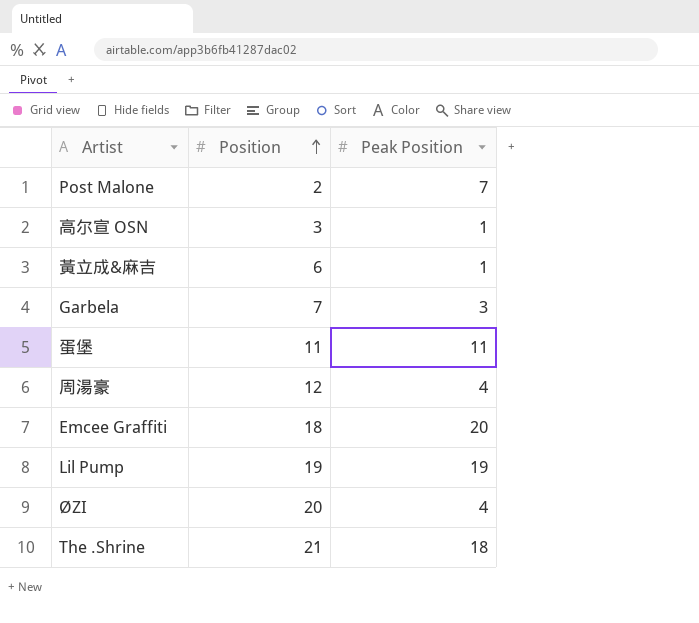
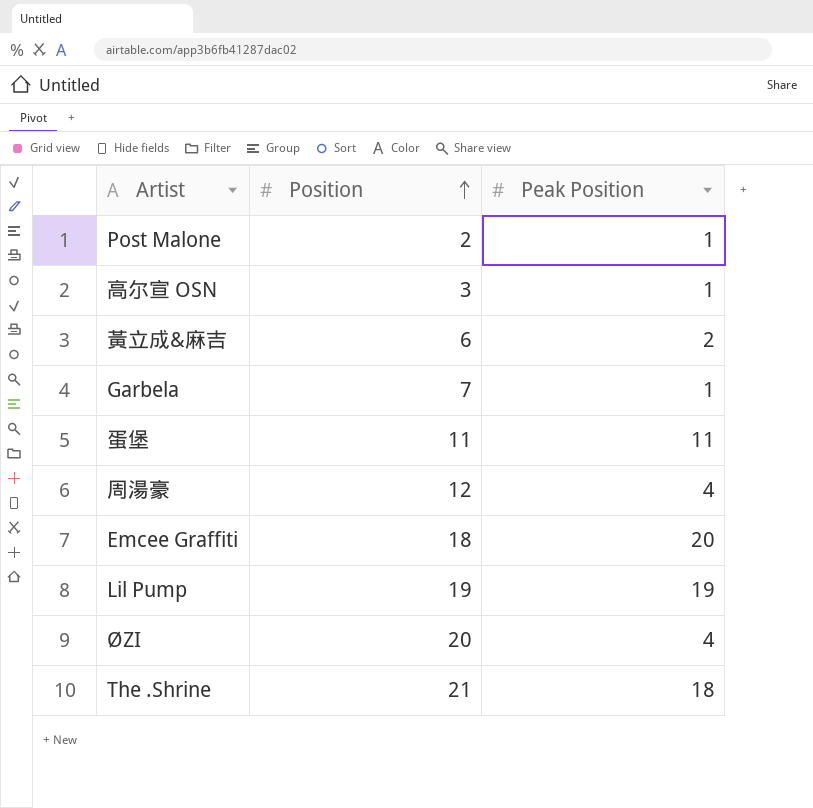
Post Malone | Peak Position: 7 -> 1
黃立成&麻吉 | Peak Position: 1 -> 2
Garbela | Peak Position: 3 -> 1

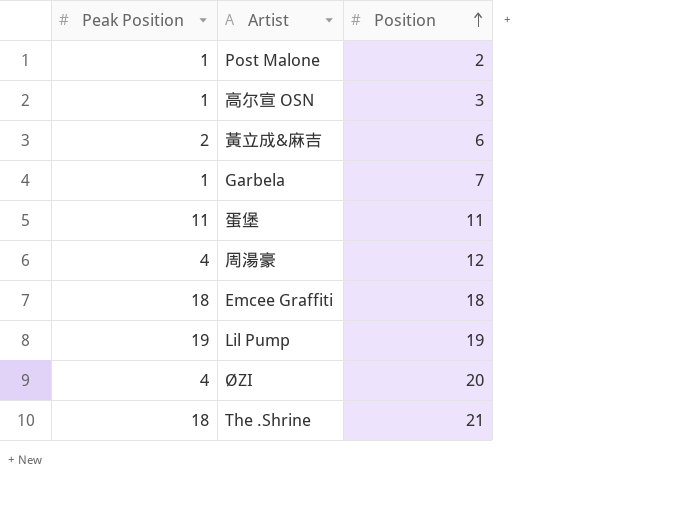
column Peak Position | position: 3 -> 1
Emcee Graffiti | Peak Position: 20 -> 18

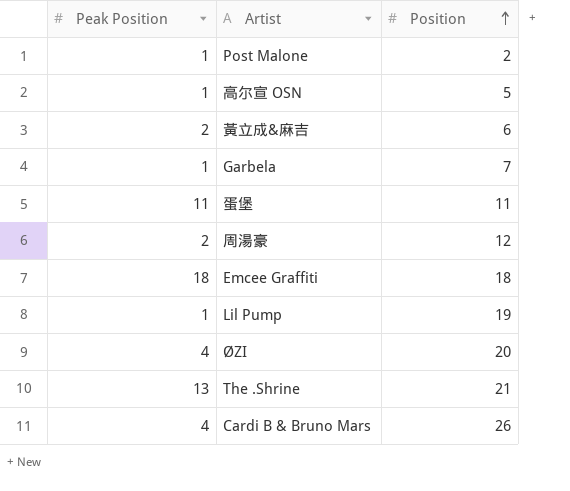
高尔宣 OSN | Position: 3 -> 5
周湯豪 | Peak Position: 4 -> 2
Lil Pump | Peak Position: 19 -> 1
The .Shrine | Peak Position: 18 -> 13
row Cardi B & Bruno Mars: none -> 4 | 26

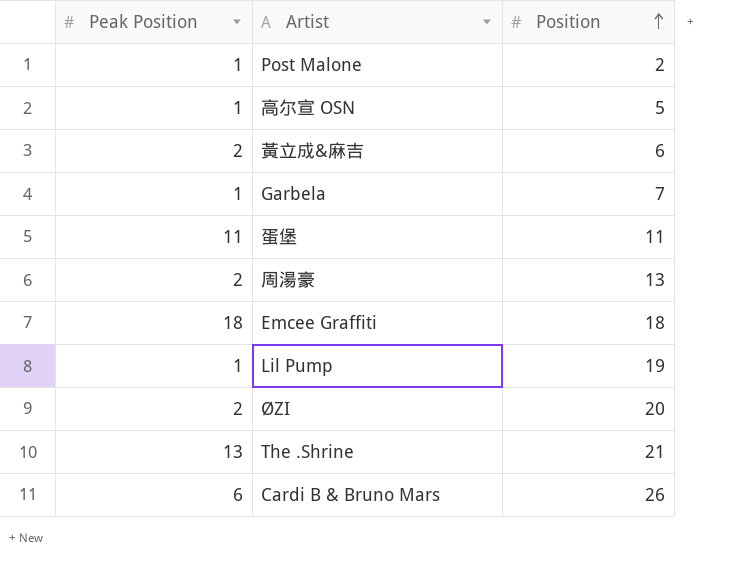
周湯豪 | Position: 12 -> 13
ØZI | Peak Position: 4 -> 2
Cardi B & Bruno Mars | Peak Position: 4 -> 6

